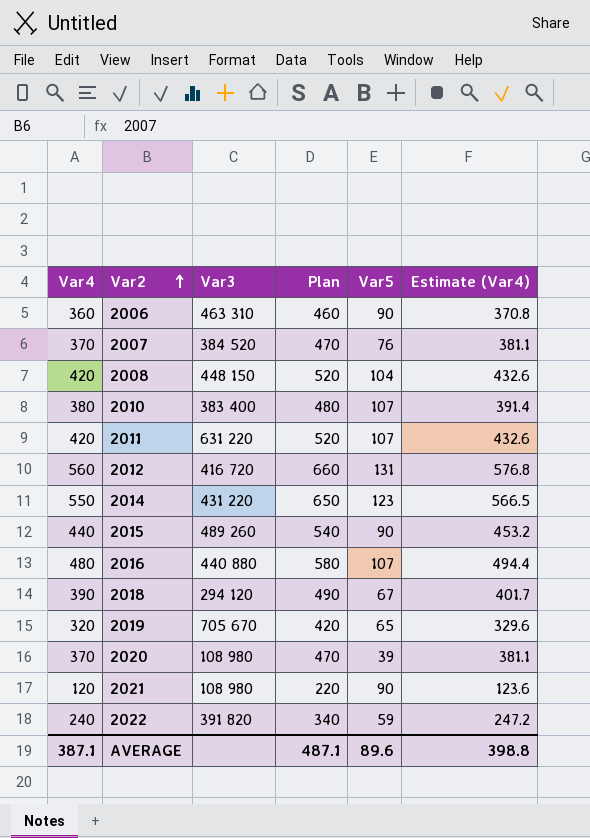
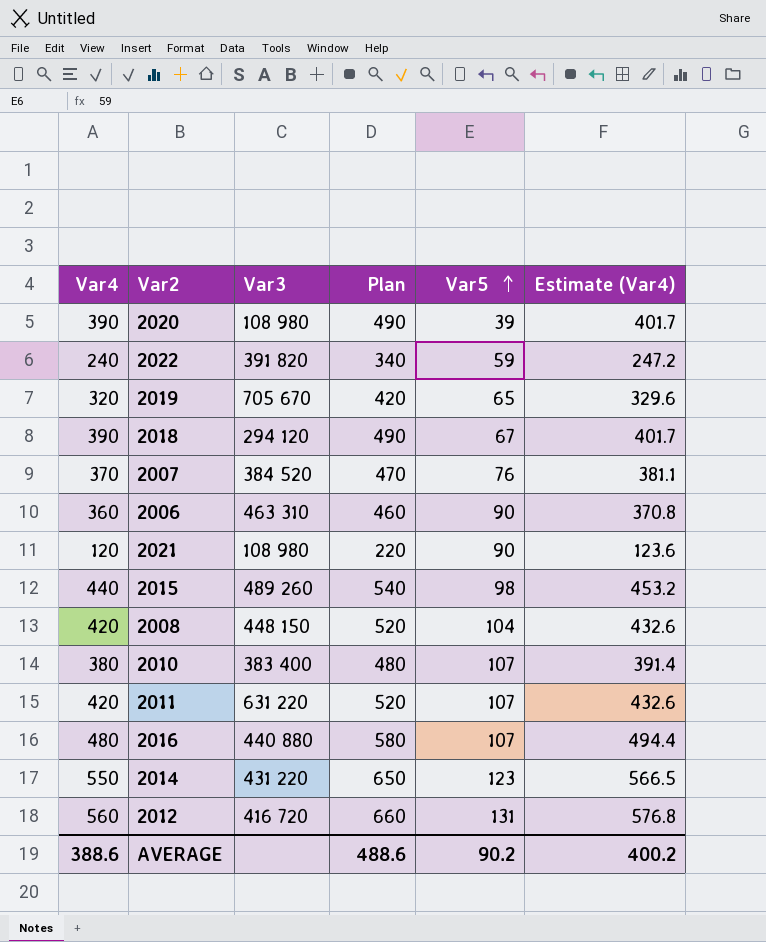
row order: Var2 ascending -> Var5 ascending
2020 | Var4: 370 -> 390
2020 | Plan: 470 -> 490
2020 | Estimate (Var4): 381.1 -> 401.7
2015 | Var5: 90 -> 98
AVERAGE | Var4: 387.1 -> 388.6
AVERAGE | Plan: 487.1 -> 488.6
AVERAGE | Var5: 89.6 -> 90.2
AVERAGE | Estimate (Var4): 398.8 -> 400.2

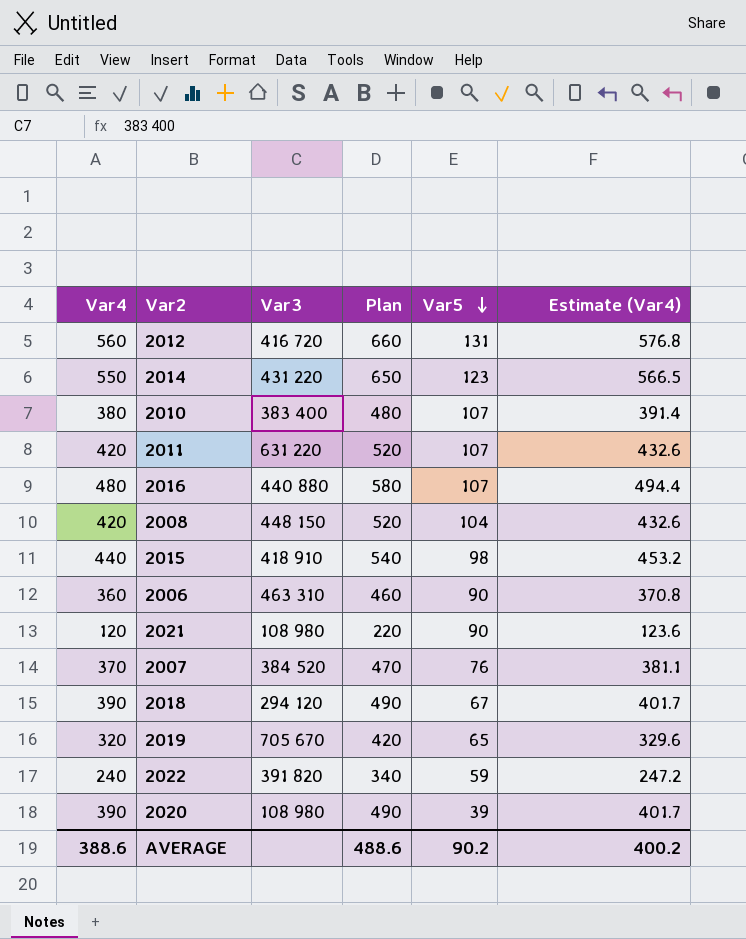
row order: Var5 ascending -> Var5 descending
2015 | Var3: 489 260 -> 418 910

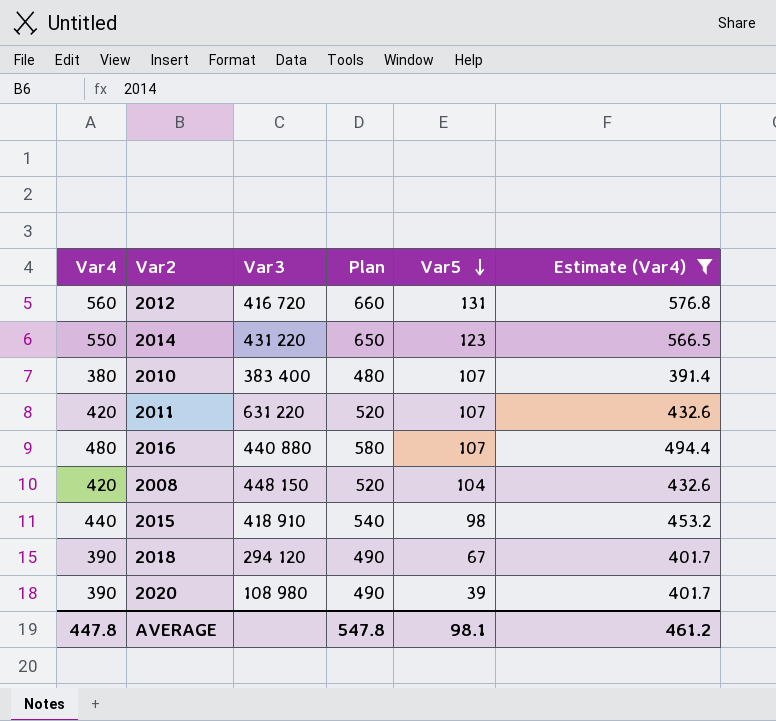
filter: none -> Estimate (Var4) >= 391.4
AVERAGE | Var4: 388.6 -> 447.8
AVERAGE | Plan: 488.6 -> 547.8
AVERAGE | Var5: 90.2 -> 98.1
AVERAGE | Estimate (Var4): 400.2 -> 461.2

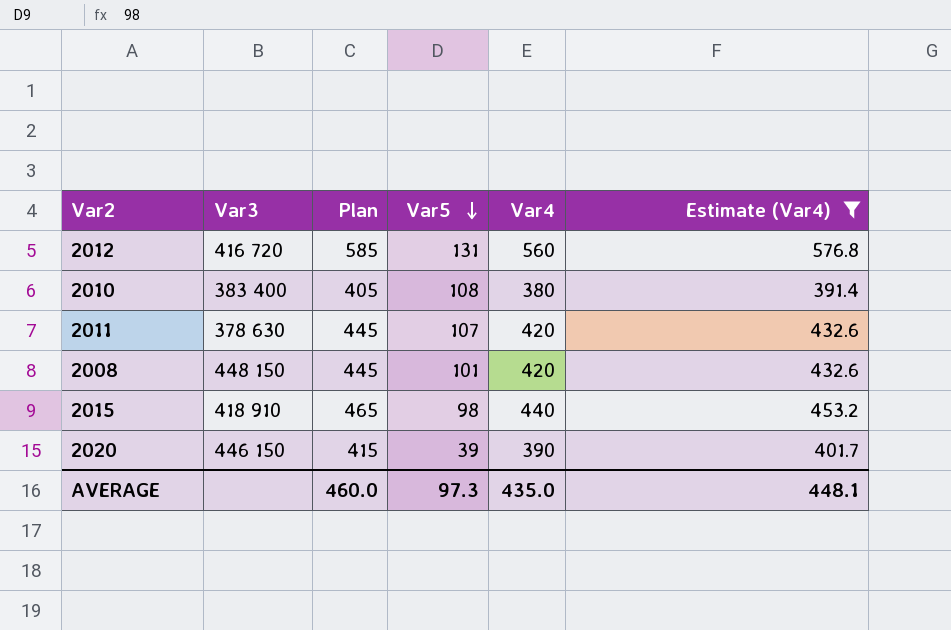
column Plan | formula: [Var4] + 100 -> [Var4] + 25
column Var4 | position: 1 -> 5
row 2014: 550 | 431 220 | 650 | 123 | 566.5 -> none
row 2016: 480 | 440 880 | 580 | 107 | 494.4 -> none
row 2018: 390 | 294 120 | 490 | 67 | 401.7 -> none
2010 | Var5: 107 -> 108
2011 | Var3: 631 220 -> 378 630
2008 | Var5: 104 -> 101
2020 | Var3: 108 980 -> 446 150
AVERAGE | Plan: 547.8 -> 460.0
AVERAGE | Var5: 98.1 -> 97.3
AVERAGE | Var4: 447.8 -> 435.0
AVERAGE | Estimate (Var4): 461.2 -> 448.1

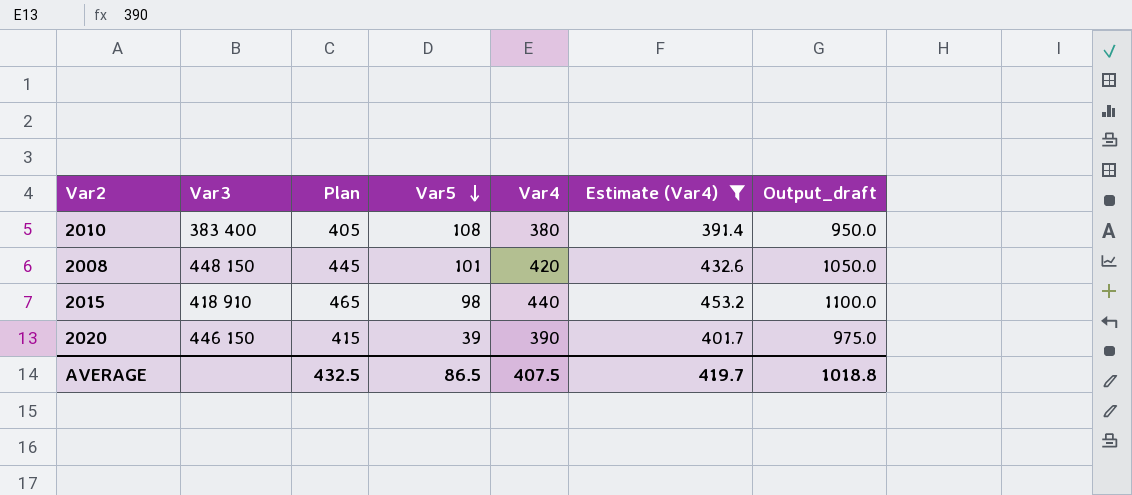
column Output_draft | formula: none -> [Var4] * 2.5
row 2012: 416 720 | 585 | 131 | 560 | 576.8 -> none
row 2011: 378 630 | 445 | 107 | 420 | 432.6 -> none
AVERAGE | Plan: 460.0 -> 432.5
AVERAGE | Var5: 97.3 -> 86.5
AVERAGE | Var4: 435.0 -> 407.5
AVERAGE | Estimate (Var4): 448.1 -> 419.7

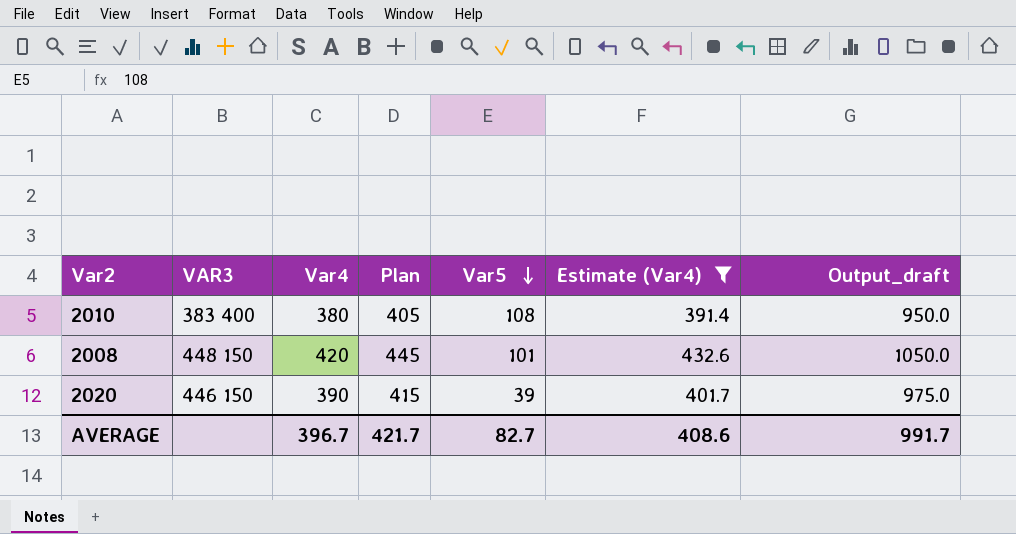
column name: Var3 -> VAR3
column Var4 | position: 5 -> 3
row 2015: 418 910 | 465 | 98 | 440 | 453.2 | 1100.0 -> none
AVERAGE | Var4: 407.5 -> 396.7
AVERAGE | Plan: 432.5 -> 421.7
AVERAGE | Var5: 86.5 -> 82.7
AVERAGE | Estimate (Var4): 419.7 -> 408.6
AVERAGE | Output_draft: 1018.8 -> 991.7

